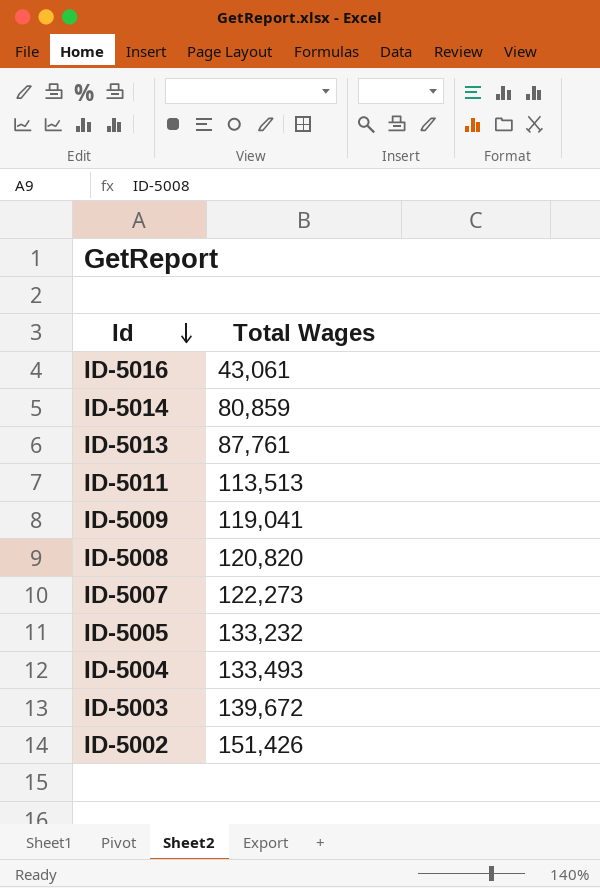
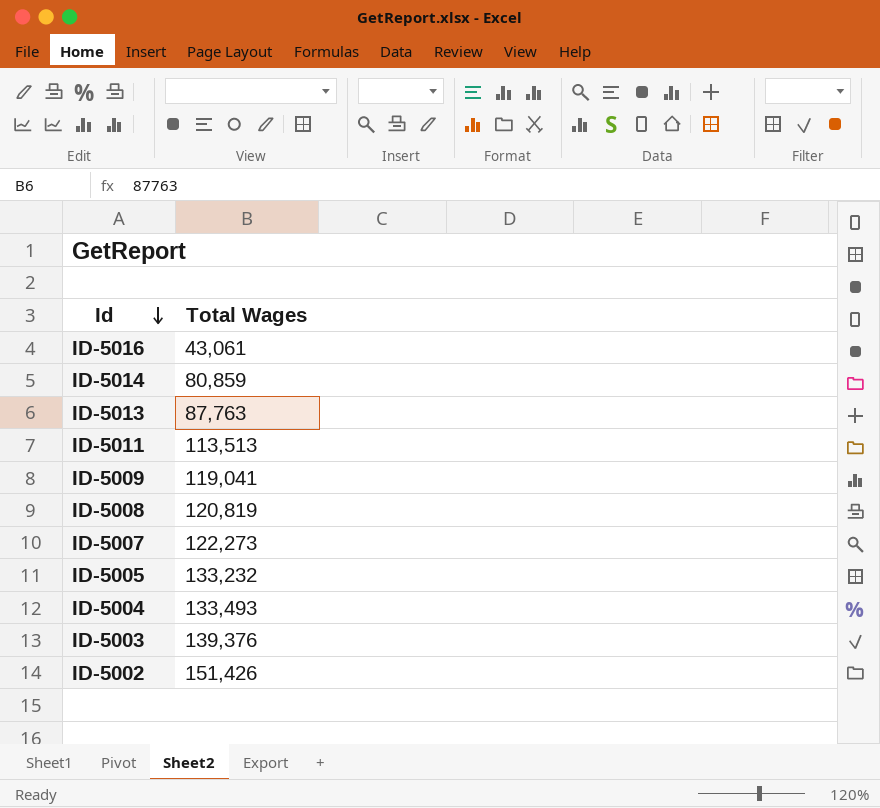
ID-5013 | Total Wages: 87,761 -> 87,763
ID-5008 | Total Wages: 120,820 -> 120,819
ID-5003 | Total Wages: 139,672 -> 139,376

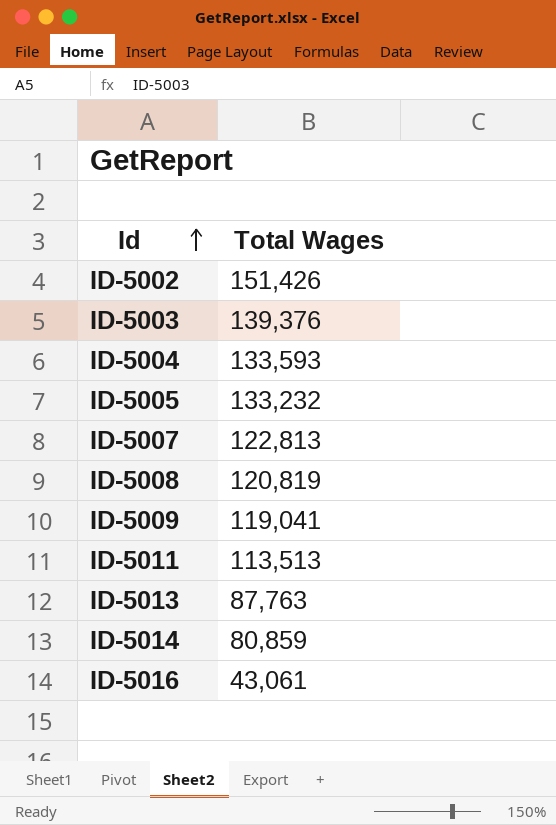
row order: Id descending -> Id ascending
ID-5004 | Total Wages: 133,493 -> 133,593
ID-5007 | Total Wages: 122,273 -> 122,813

